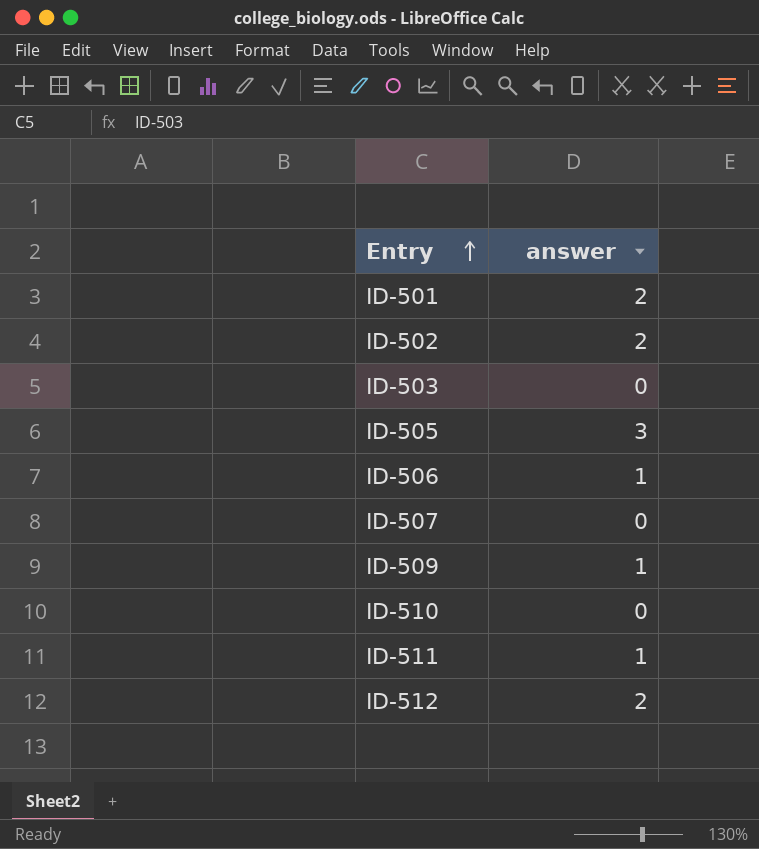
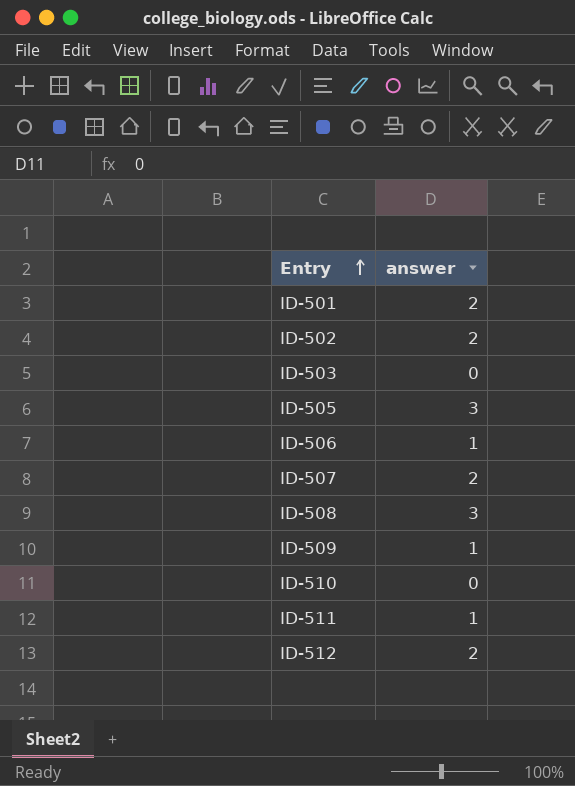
ID-507 | answer: 0 -> 2
row ID-508: none -> 3

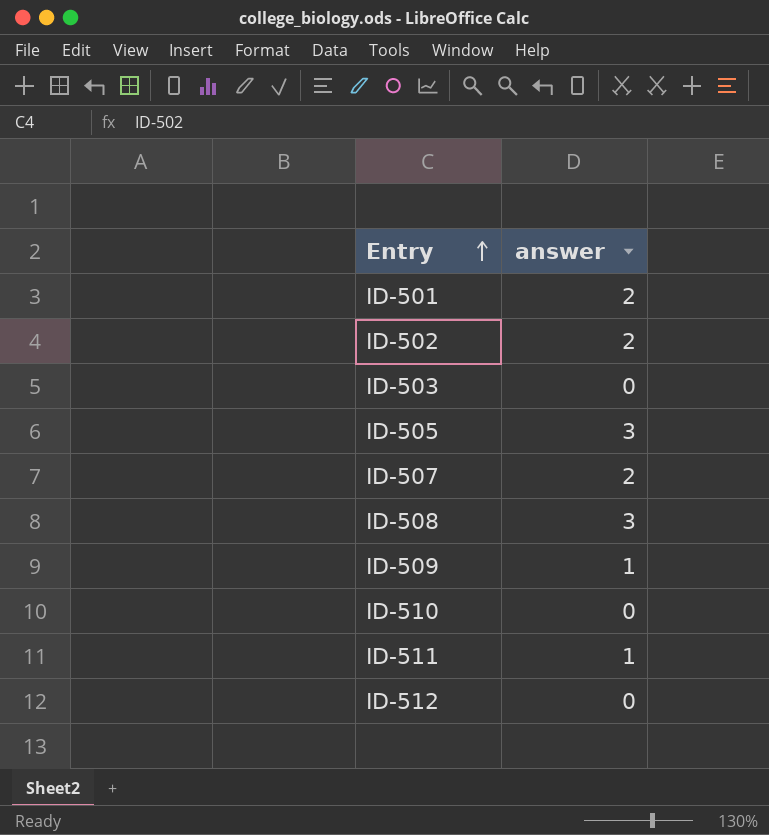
row ID-506: 1 -> none
ID-512 | answer: 2 -> 0

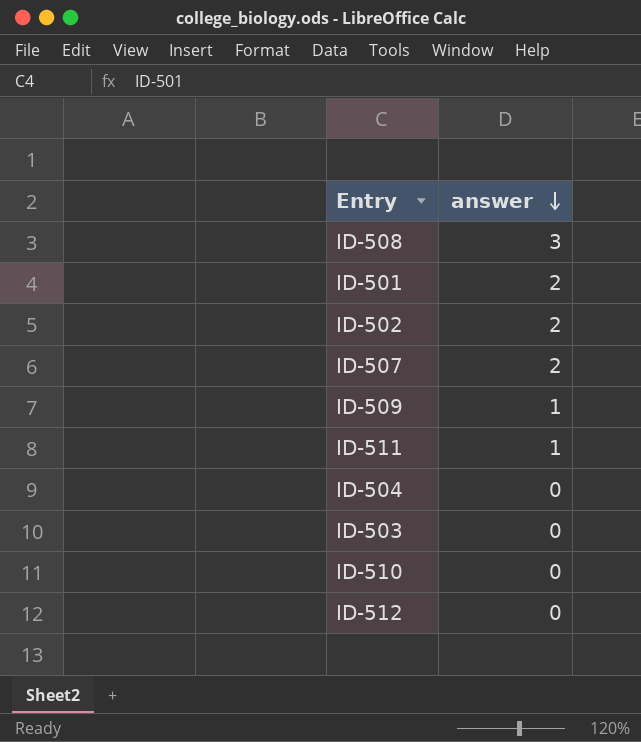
row order: Entry ascending -> answer descending
row ID-505: 3 -> none
row ID-504: none -> 0

